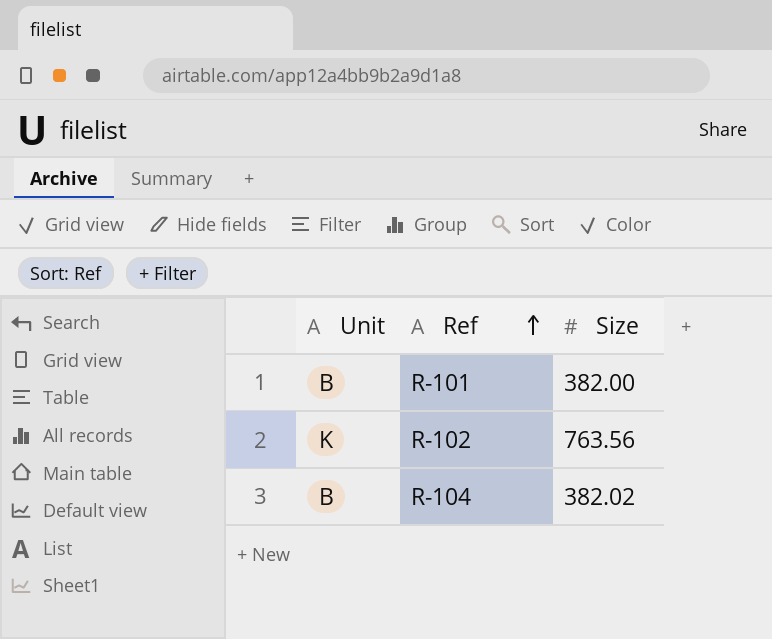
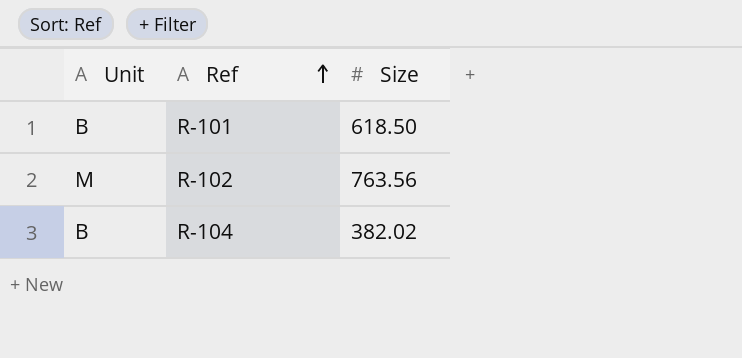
R-101 | Size: 382.00 -> 618.50
R-102 | Unit: K -> M

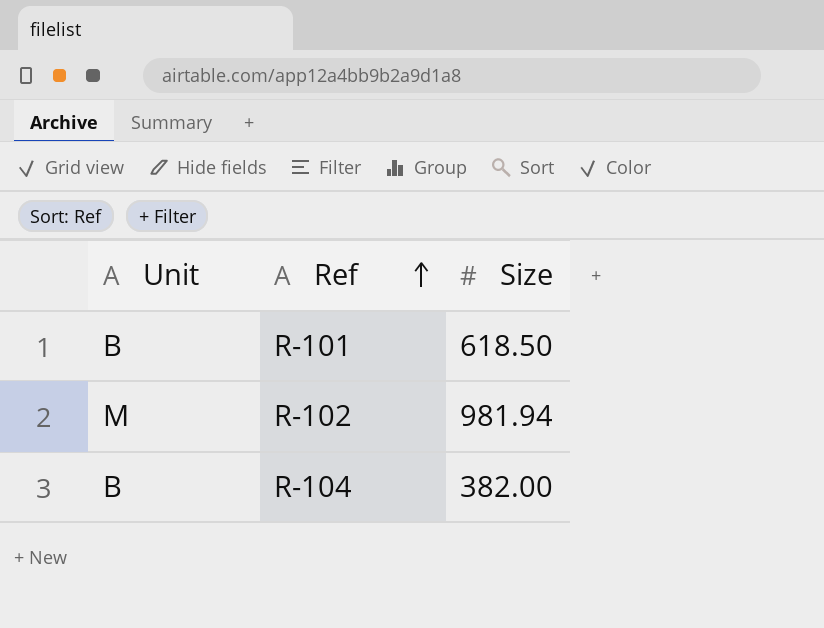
R-102 | Size: 763.56 -> 981.94
R-104 | Size: 382.02 -> 382.00

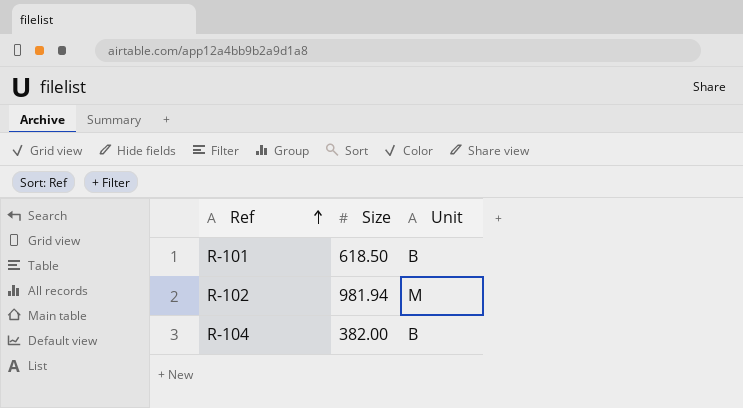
column Unit | position: 1 -> 3

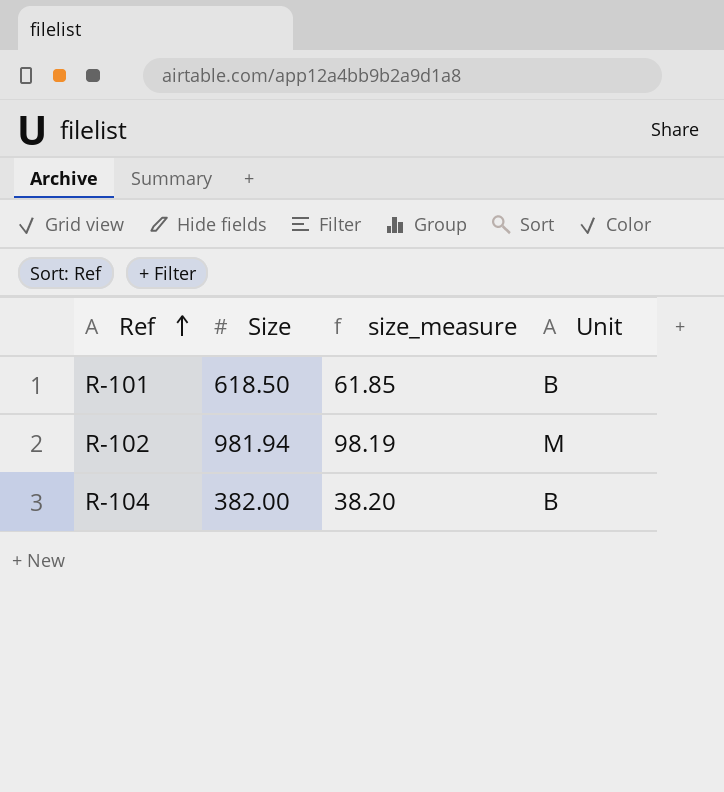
column size_measure | formula: none -> [Size] * 0.1

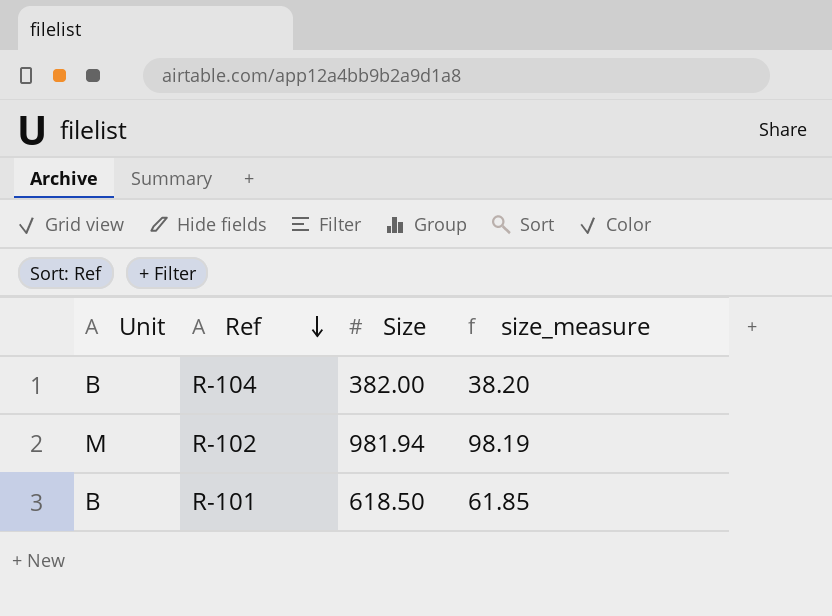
row order: Ref ascending -> Ref descending
column Unit | position: 4 -> 1

